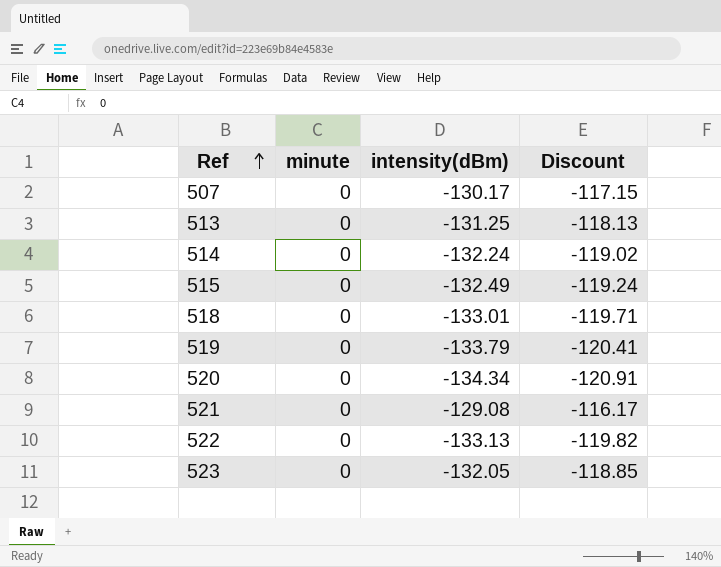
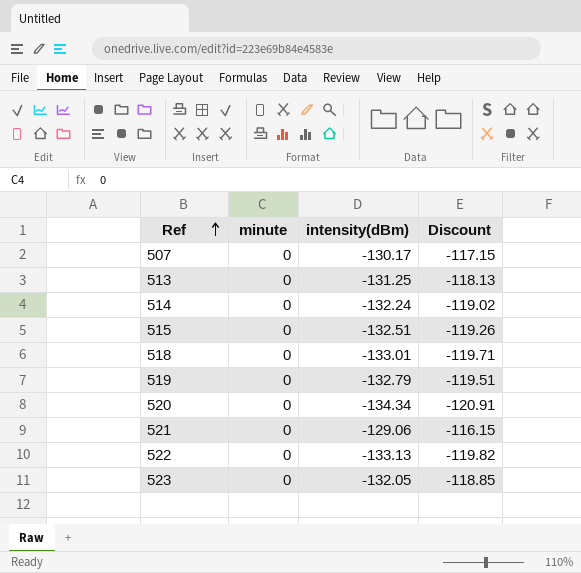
515 | intensity(dBm): -132.49 -> -132.51
515 | Discount: -119.24 -> -119.26
519 | intensity(dBm): -133.79 -> -132.79
519 | Discount: -120.41 -> -119.51
521 | intensity(dBm): -129.08 -> -129.06
521 | Discount: -116.17 -> -116.15

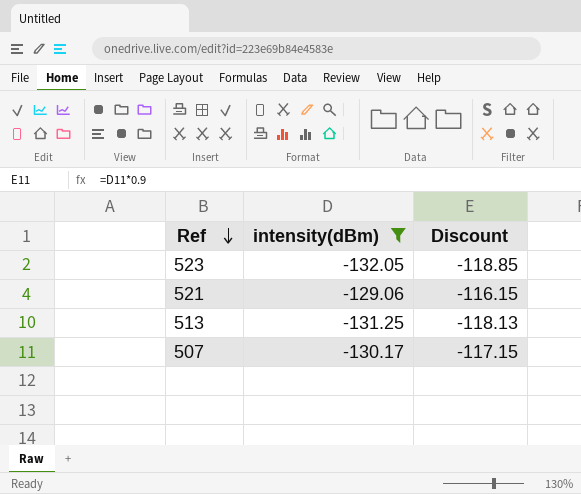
filter: none -> intensity(dBm) >= -132.05
row order: Ref ascending -> Ref descending
column minute | position: 2 -> none

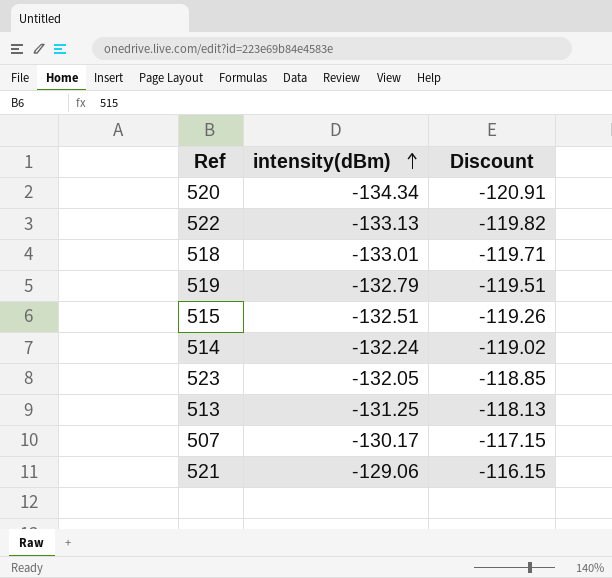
filter: intensity(dBm) >= -132.05 -> none
row order: Ref descending -> intensity(dBm) ascending

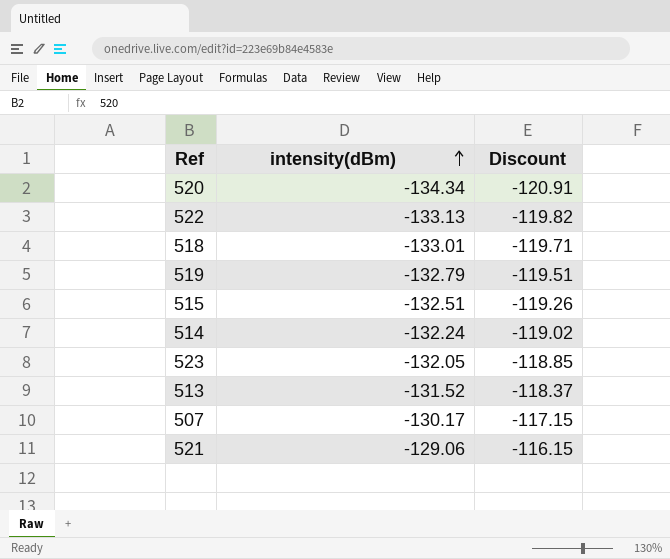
513 | intensity(dBm): -131.25 -> -131.52
513 | Discount: -118.13 -> -118.37

